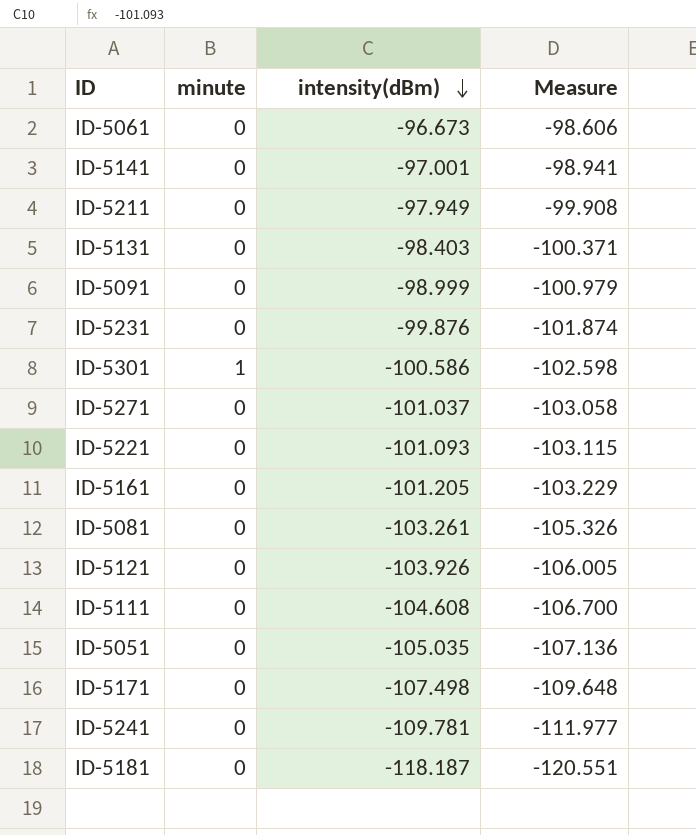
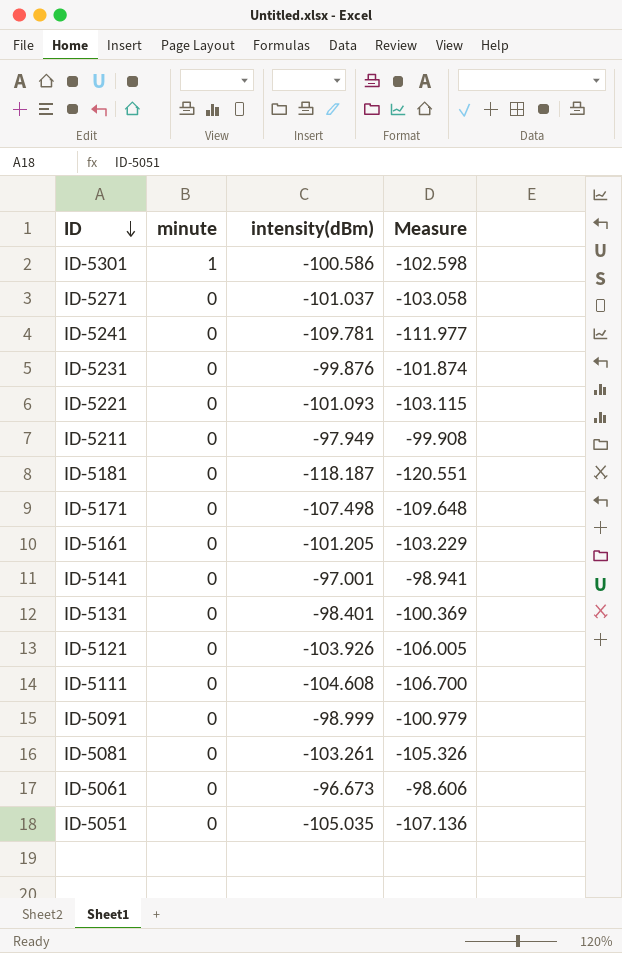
row order: intensity(dBm) descending -> ID descending
ID-5131 | intensity(dBm): -98.403 -> -98.401
ID-5131 | Measure: -100.371 -> -100.369

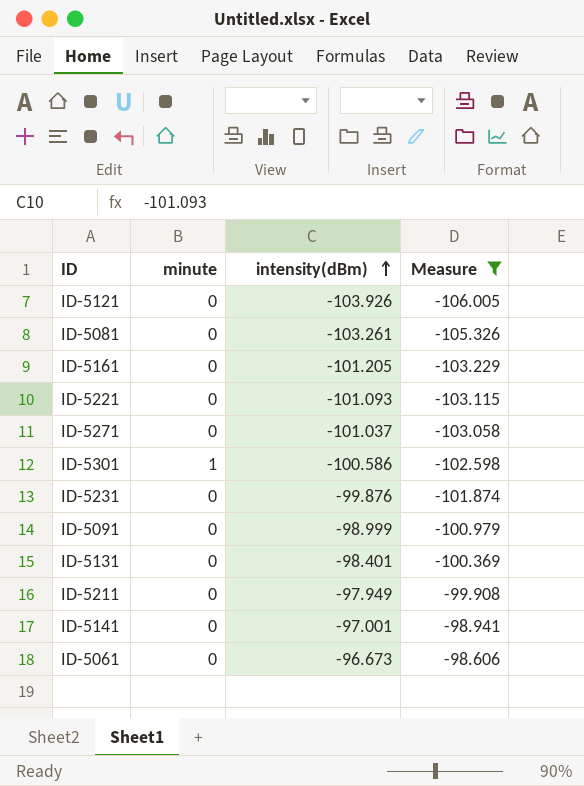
filter: none -> Measure >= -106.005
row order: ID descending -> intensity(dBm) ascending

